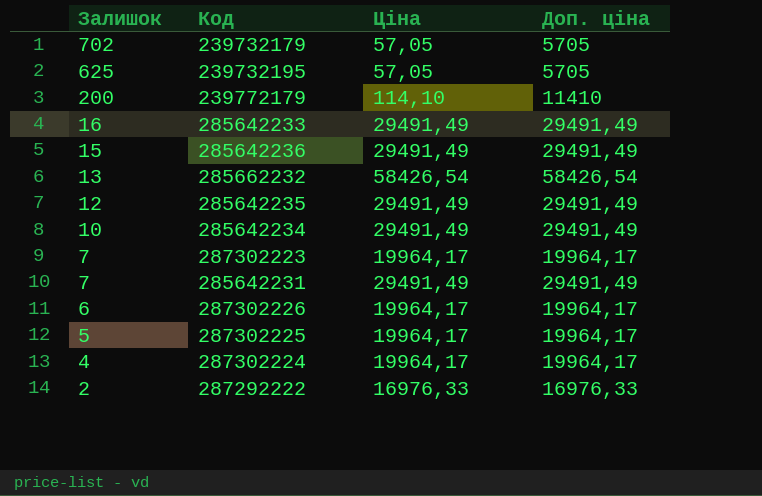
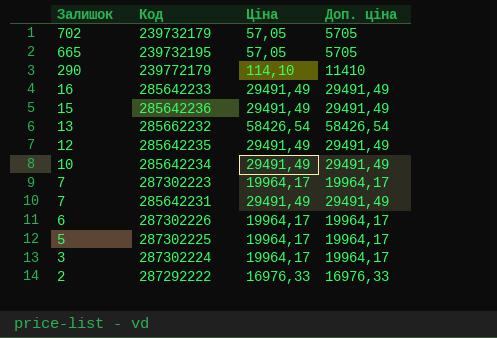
239732195 | Залишок: 625 -> 665
239772179 | Залишок: 200 -> 290
287302224 | Залишок: 4 -> 3

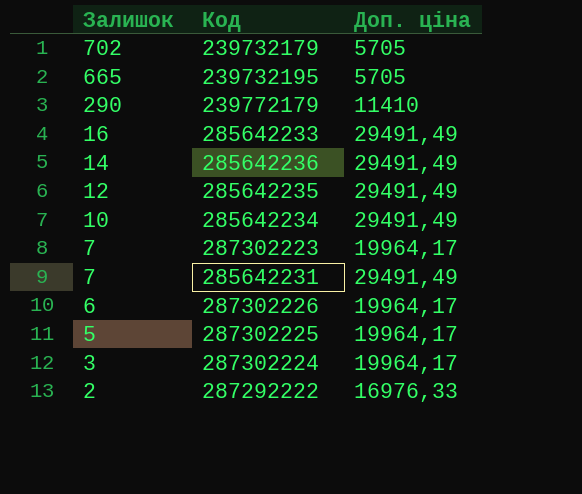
column Ціна | position: 3 -> none
row 285662232: 13 | 58426,54 | 58426,54 -> none
285642236 | Залишок: 15 -> 14

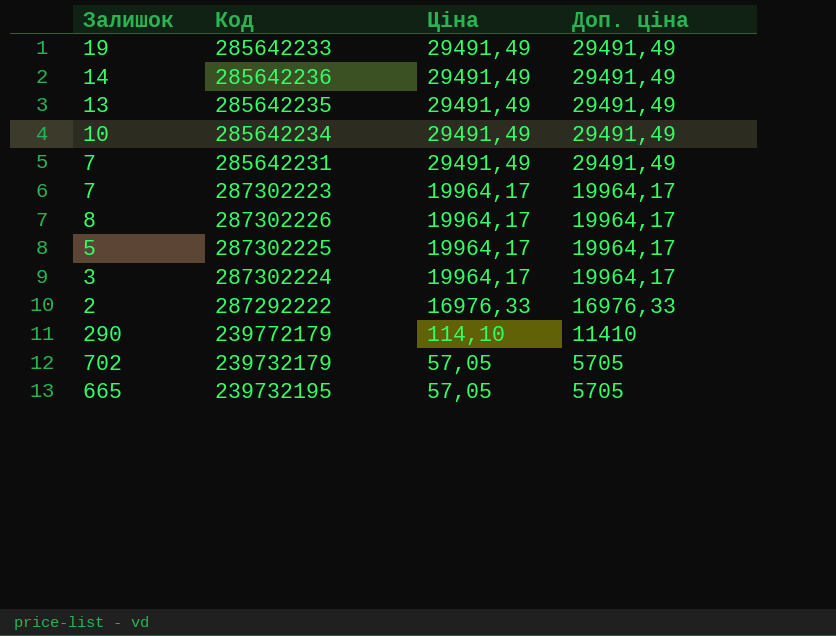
row order: Залишок descending -> Ціна descending
column Ціна | position: none -> 3
285642233 | Залишок: 16 -> 19
285642235 | Залишок: 12 -> 13
287302226 | Залишок: 6 -> 8

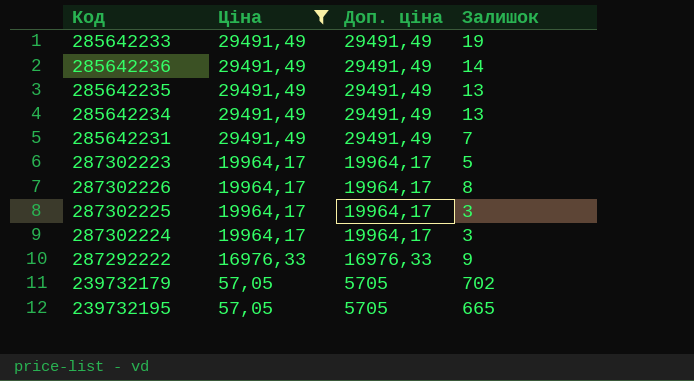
filter: none -> Ціна != 114,10
column Залишок | position: 1 -> 4
285642234 | Залишок: 10 -> 13
287302223 | Залишок: 7 -> 5
287302225 | Залишок: 5 -> 3
287292222 | Залишок: 2 -> 9

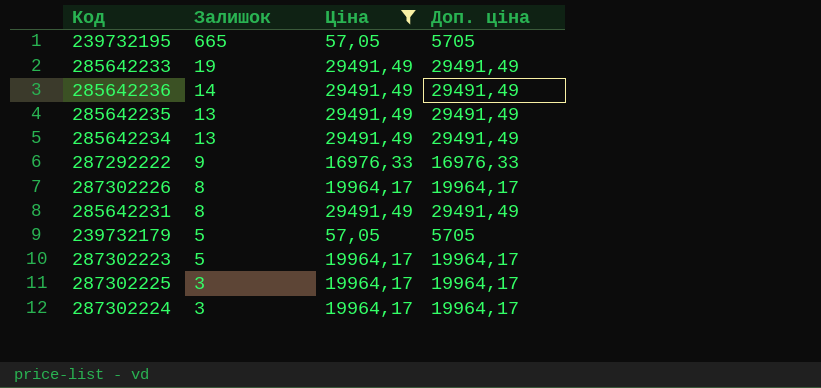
row order: Ціна descending -> Залишок descending
column Залишок | position: 4 -> 2
285642231 | Залишок: 7 -> 8
239732179 | Залишок: 702 -> 5

